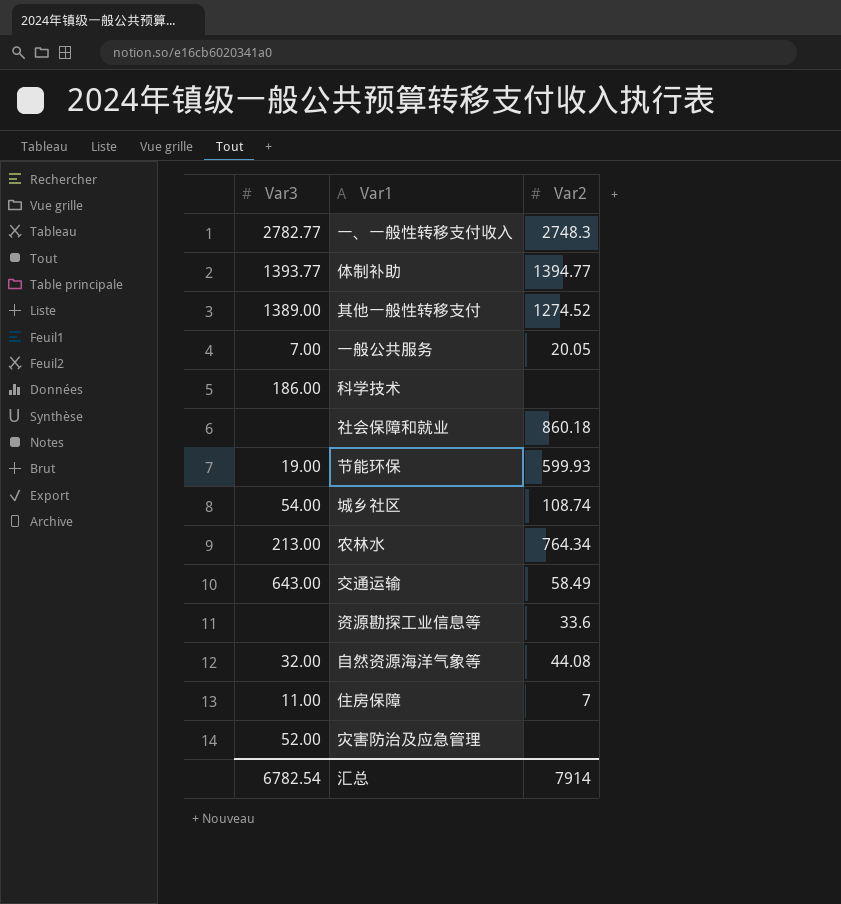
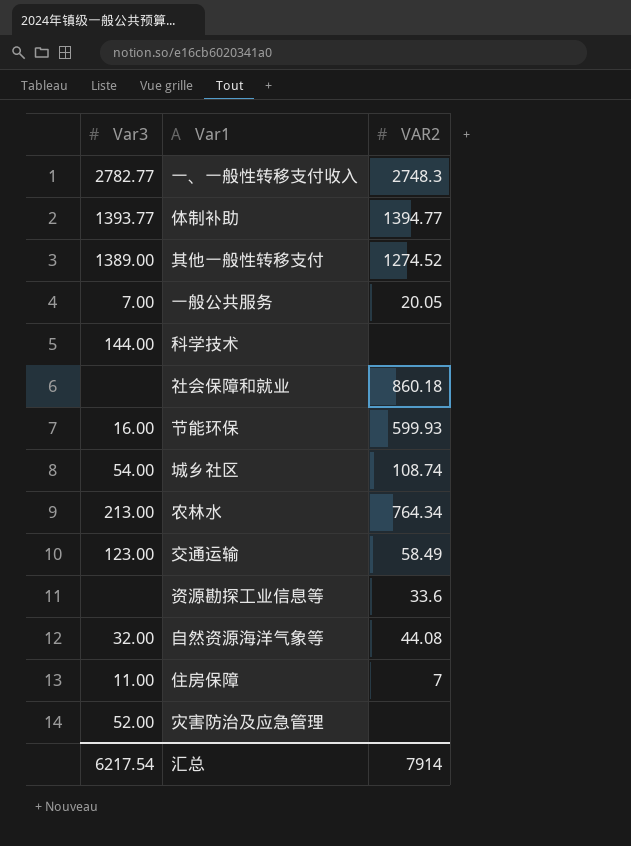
column name: Var2 -> VAR2
科学技术 | Var3: 186.00 -> 144.00
节能环保 | Var3: 19.00 -> 16.00
交通运输 | Var3: 643.00 -> 123.00
汇总 | Var3: 6782.54 -> 6217.54

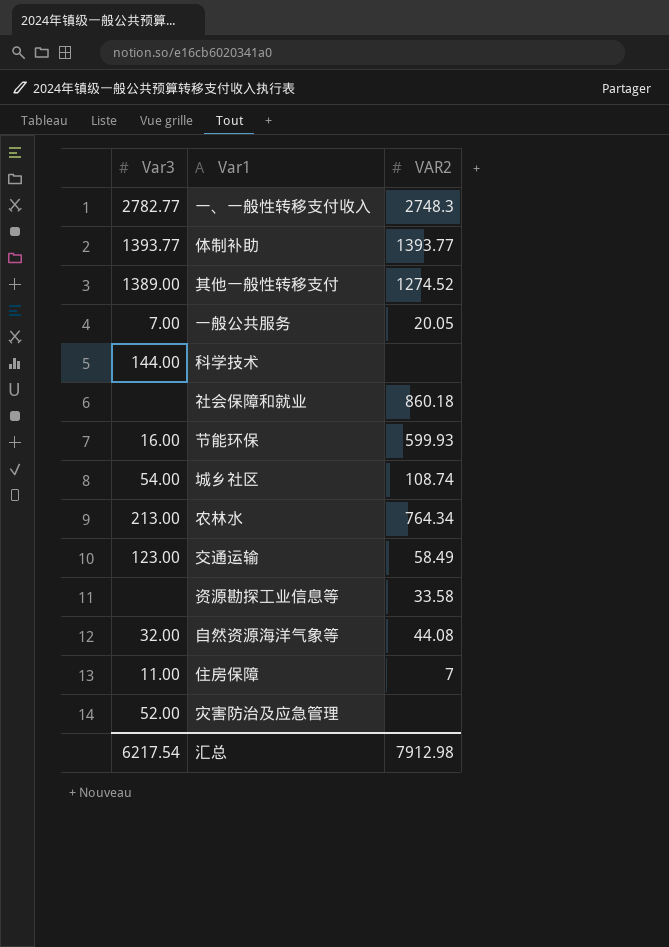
体制补助 | VAR2: 1394.77 -> 1393.77
资源勘探工业信息等 | VAR2: 33.6 -> 33.58
汇总 | VAR2: 7914 -> 7912.98

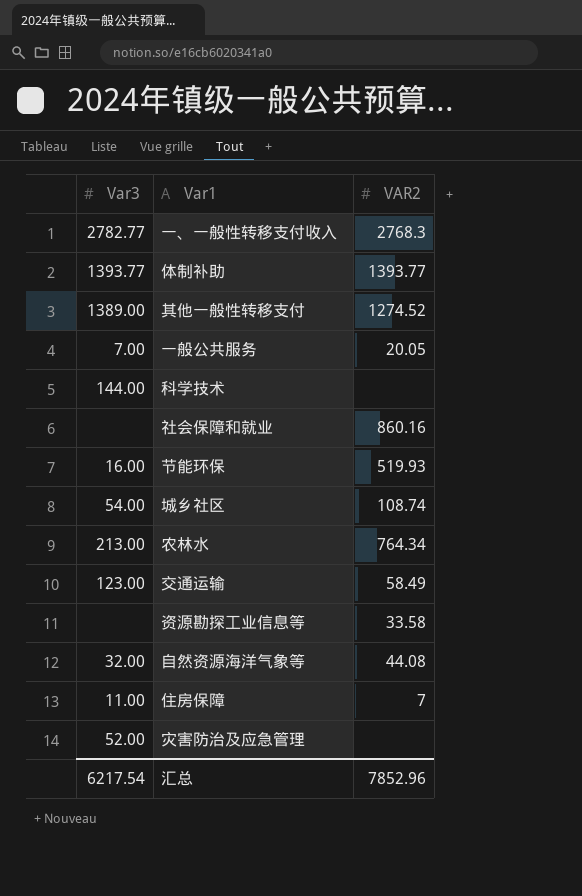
一、一般性转移支付收入 | VAR2: 2748.3 -> 2768.3
社会保障和就业 | VAR2: 860.18 -> 860.16
节能环保 | VAR2: 599.93 -> 519.93
汇总 | VAR2: 7912.98 -> 7852.96

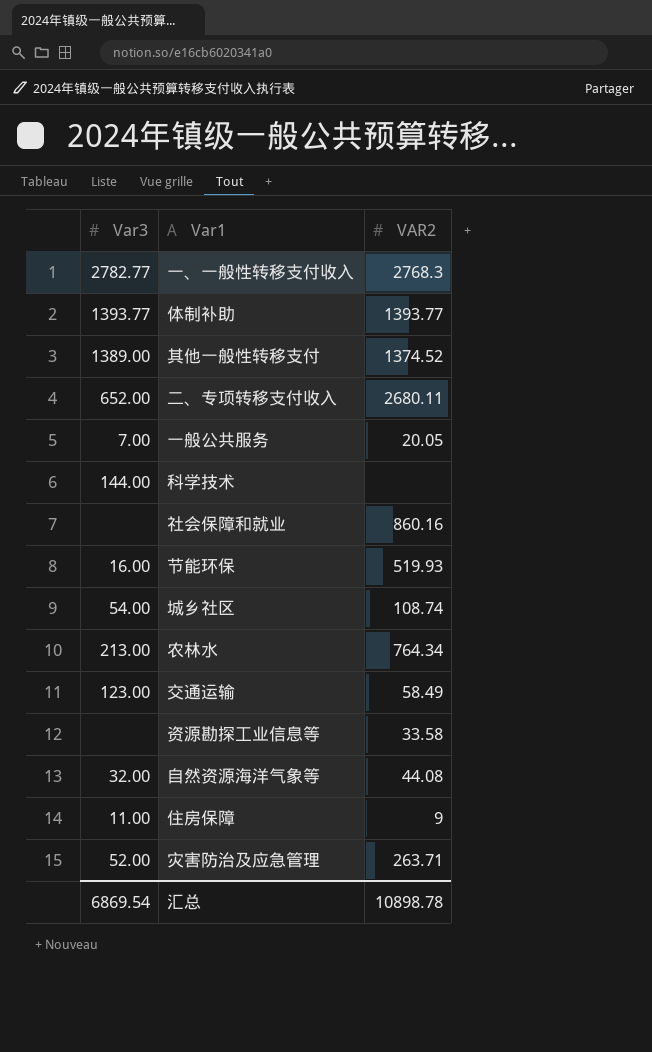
其他一般性转移支付 | VAR2: 1274.52 -> 1374.52
row 二、专项转移支付收入: none -> 652.00 | 2680.11
住房保障 | VAR2: 7 -> 9
灾害防治及应急管理 | VAR2: none -> 263.71
汇总 | Var3: 6217.54 -> 6869.54
汇总 | VAR2: 7852.96 -> 10898.78

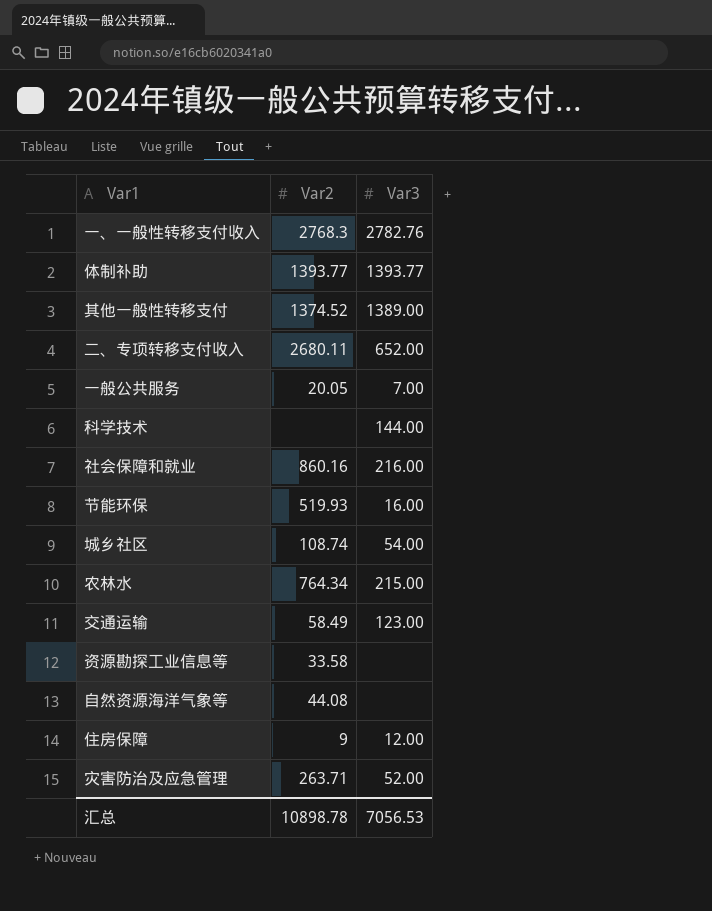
column name: VAR2 -> Var2
column Var3 | position: 1 -> 3
一、一般性转移支付收入 | Var3: 2782.77 -> 2782.76
社会保障和就业 | Var3: none -> 216.00
农林水 | Var3: 213.00 -> 215.00
自然资源海洋气象等 | Var3: 32.00 -> none
住房保障 | Var3: 11.00 -> 12.00
汇总 | Var3: 6869.54 -> 7056.53

